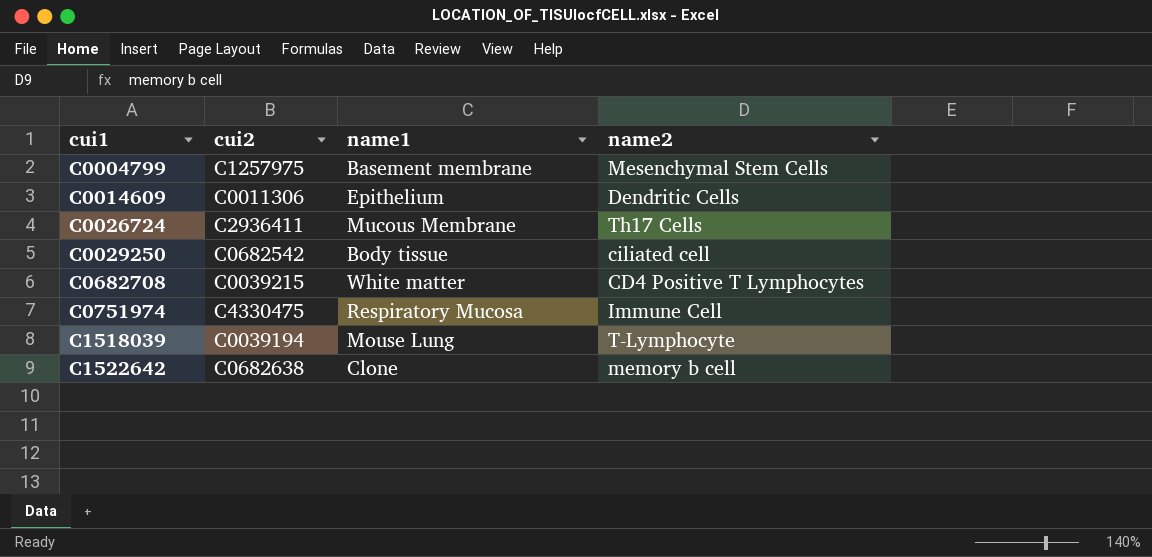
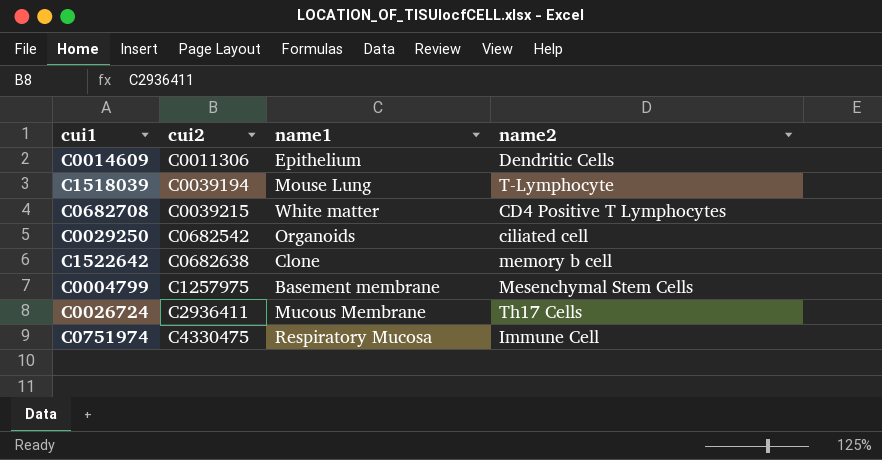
row order: cui1 ascending -> cui2 ascending
C0029250 | name1: Body tissue -> Organoids

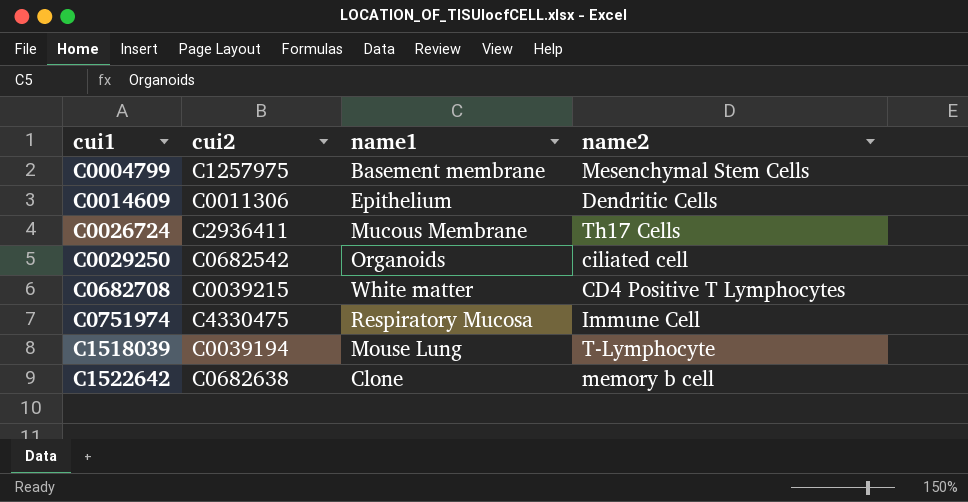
row order: cui2 ascending -> cui1 ascending

